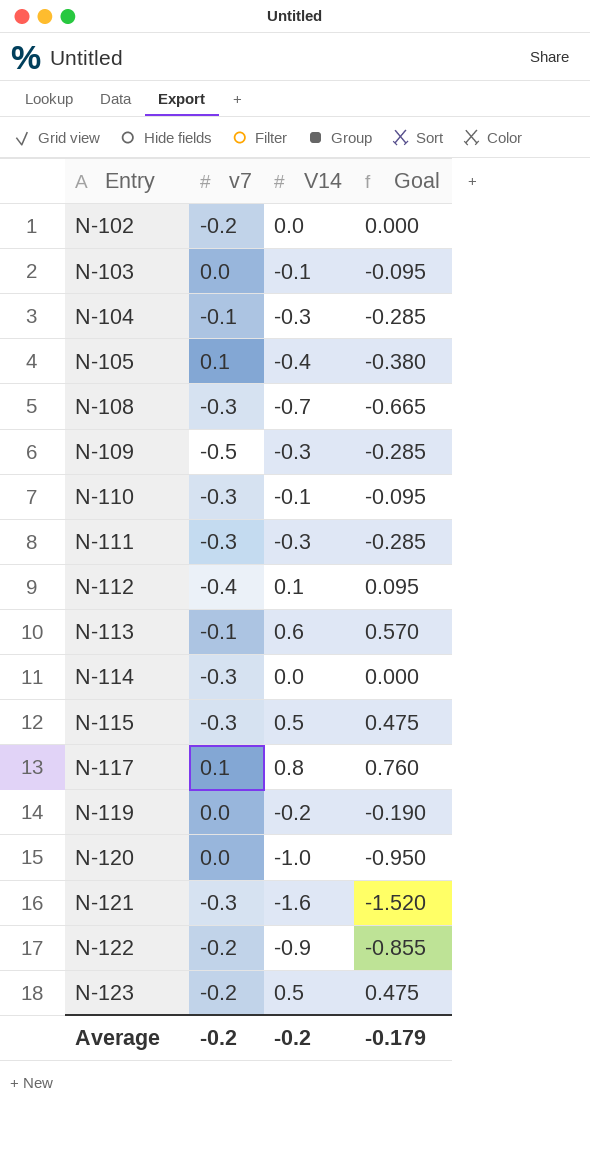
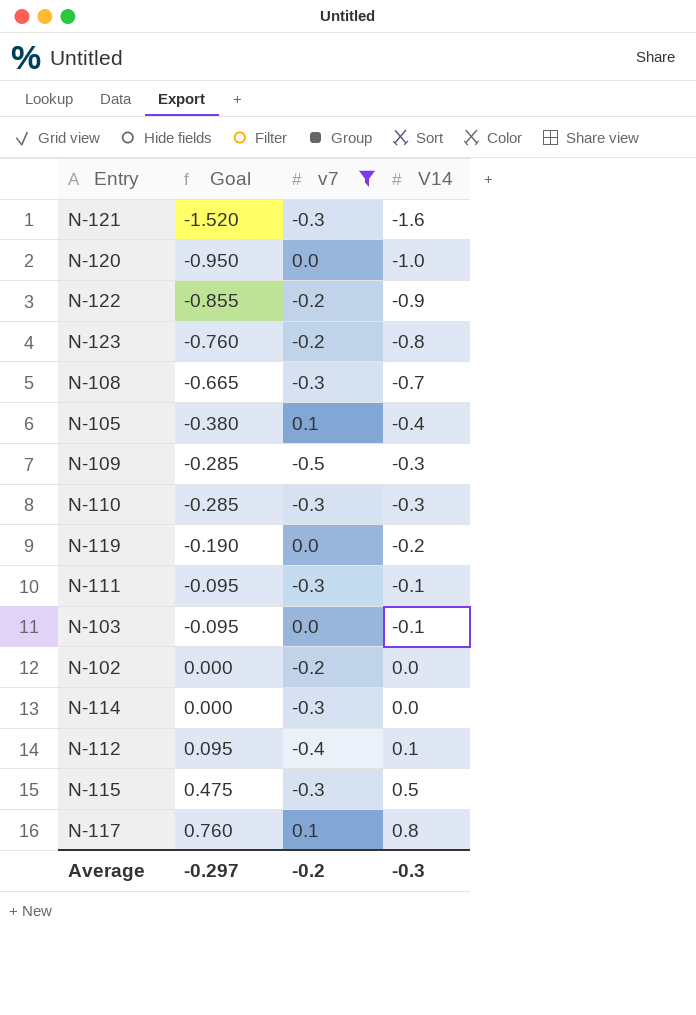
filter: none -> v7 != -0.1
row order: Entry ascending -> Goal ascending
column Goal | position: 4 -> 2
N-123 | Goal: 0.475 -> -0.760
N-123 | V14: 0.5 -> -0.8
N-110 | Goal: -0.095 -> -0.285
N-110 | V14: -0.1 -> -0.3
N-111 | Goal: -0.285 -> -0.095
N-111 | V14: -0.3 -> -0.1
Average | Goal: -0.179 -> -0.297
Average | V14: -0.2 -> -0.3

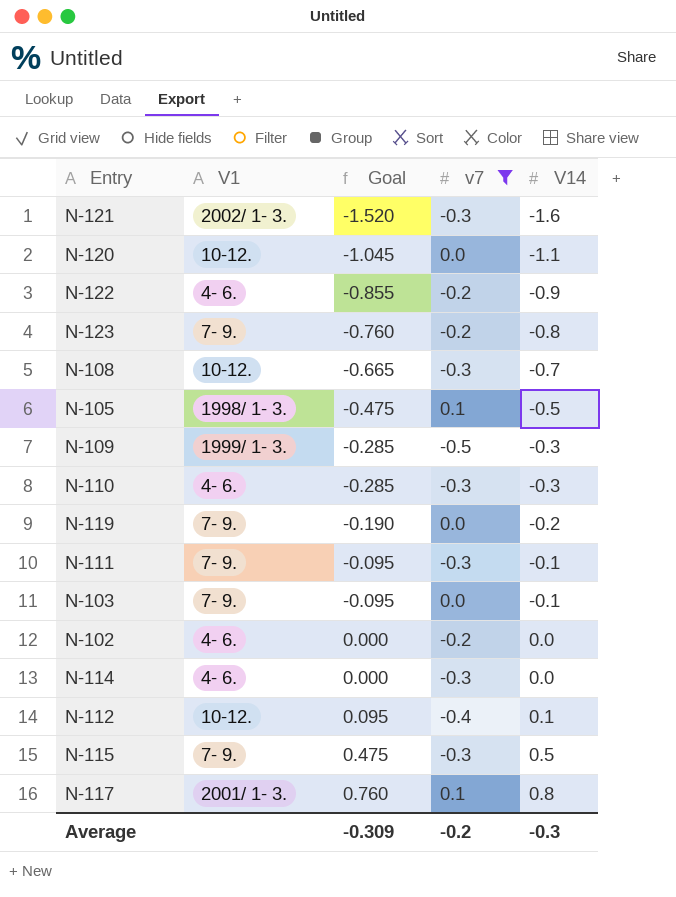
column V1 | position: none -> 2
N-120 | Goal: -0.950 -> -1.045
N-120 | V14: -1.0 -> -1.1
N-105 | Goal: -0.380 -> -0.475
N-105 | V14: -0.4 -> -0.5
Average | Goal: -0.297 -> -0.309

